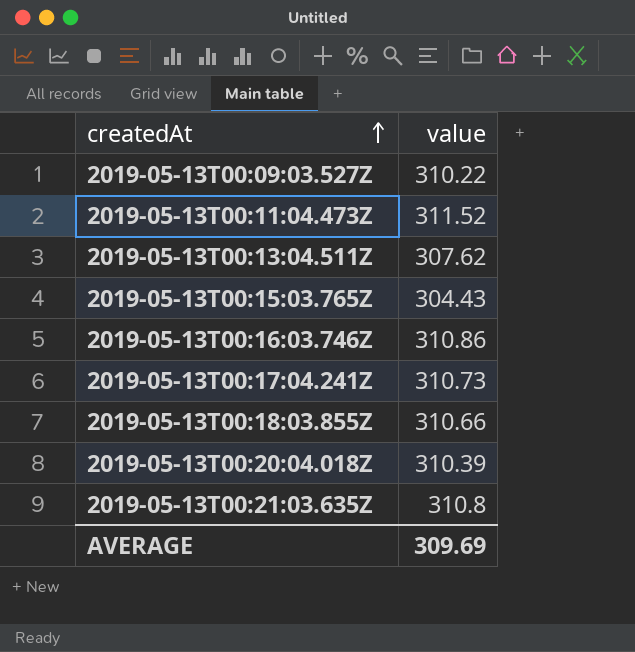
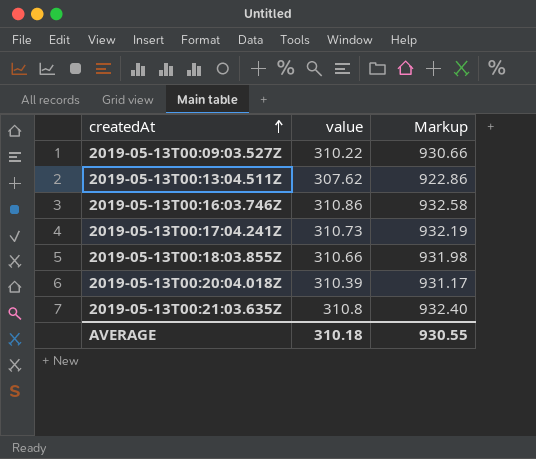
column Markup | formula: none -> [value] * 3
row 2019-05-13T00:11:04.473Z: 311.52 -> none
row 2019-05-13T00:15:03.765Z: 304.43 -> none
AVERAGE | value: 309.69 -> 310.18

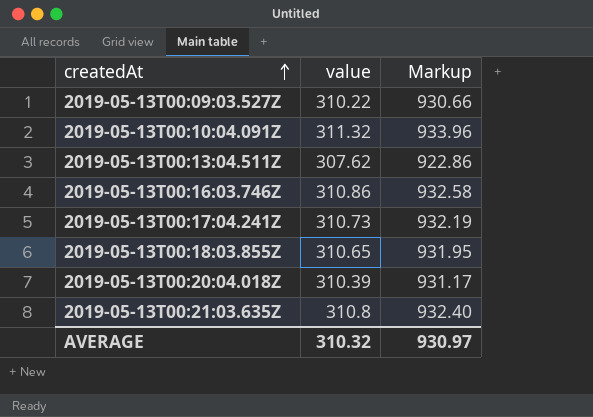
row 2019-05-13T00:10:04.091Z: none -> 311.32 | 933.96
2019-05-13T00:18:03.855Z | value: 310.66 -> 310.65
2019-05-13T00:18:03.855Z | Markup: 931.98 -> 931.95
AVERAGE | value: 310.18 -> 310.32
AVERAGE | Markup: 930.55 -> 930.97

